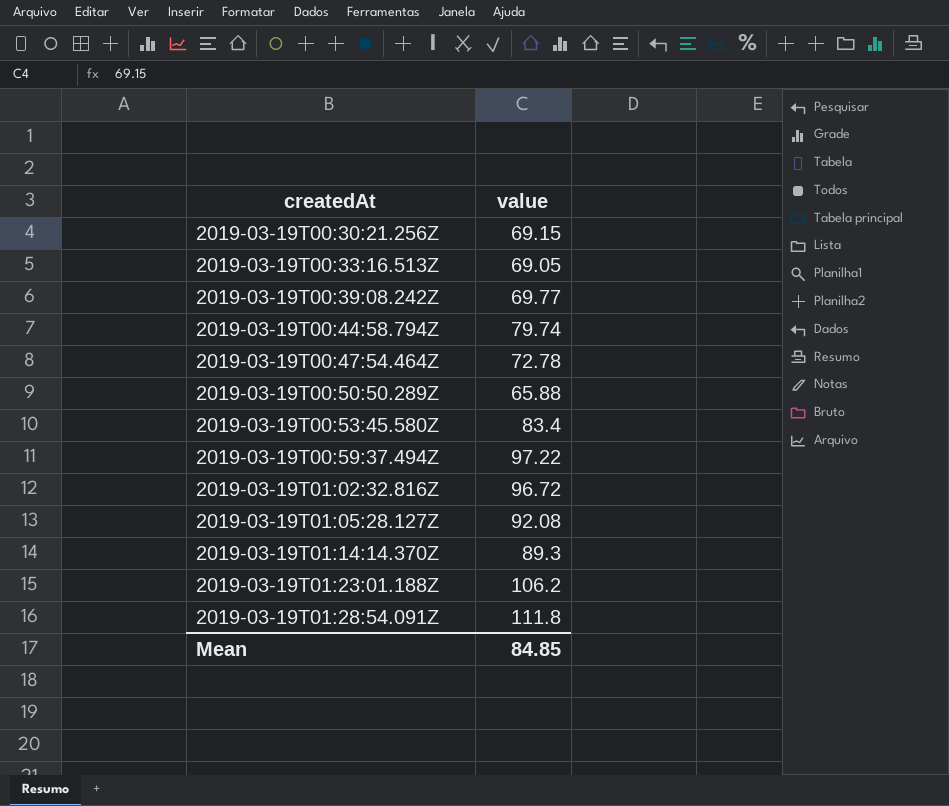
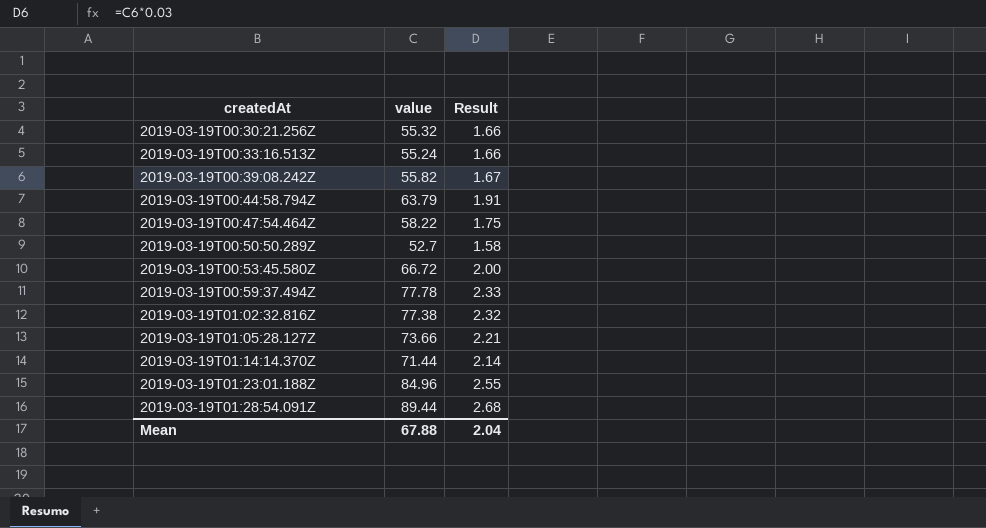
column Result | formula: none -> [value] * 0.03
2019-03-19T00:30:21.256Z | value: 69.15 -> 55.32
2019-03-19T00:33:16.513Z | value: 69.05 -> 55.24
2019-03-19T00:39:08.242Z | value: 69.77 -> 55.82
2019-03-19T00:44:58.794Z | value: 79.74 -> 63.79
2019-03-19T00:47:54.464Z | value: 72.78 -> 58.22
2019-03-19T00:50:50.289Z | value: 65.88 -> 52.7
2019-03-19T00:53:45.580Z | value: 83.4 -> 66.72
2019-03-19T00:59:37.494Z | value: 97.22 -> 77.78
2019-03-19T01:02:32.816Z | value: 96.72 -> 77.38
2019-03-19T01:05:28.127Z | value: 92.08 -> 73.66
2019-03-19T01:14:14.370Z | value: 89.3 -> 71.44
2019-03-19T01:23:01.188Z | value: 106.2 -> 84.96
2019-03-19T01:28:54.091Z | value: 111.8 -> 89.44
Mean | value: 84.85 -> 67.88

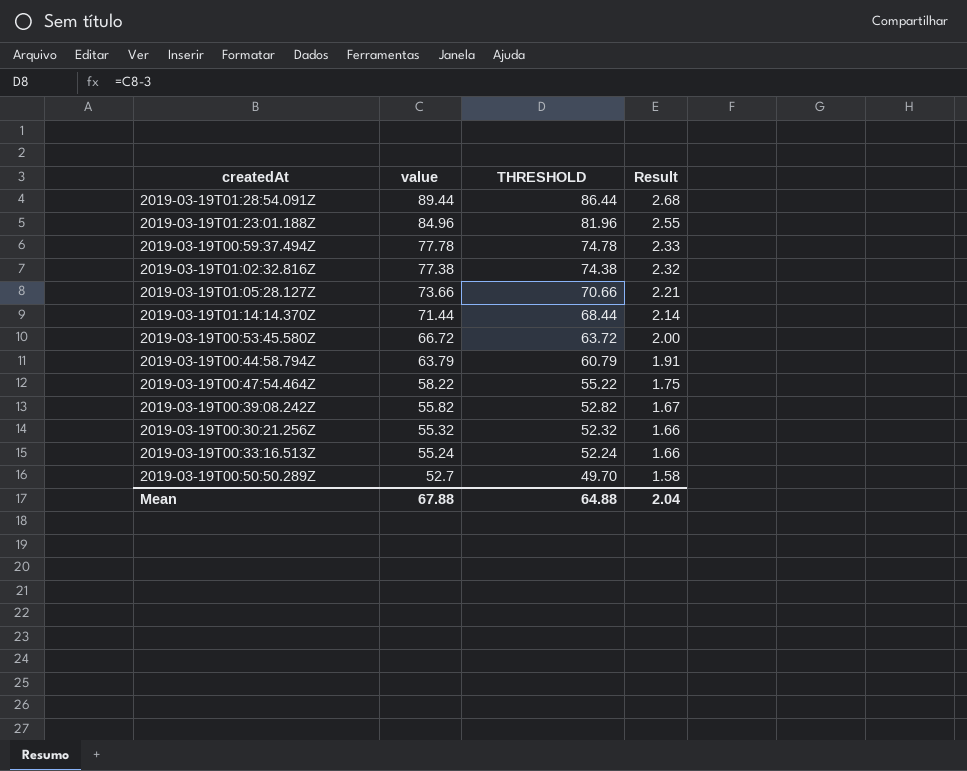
row order: createdAt ascending -> value descending
column THRESHOLD | formula: none -> [value] - 3

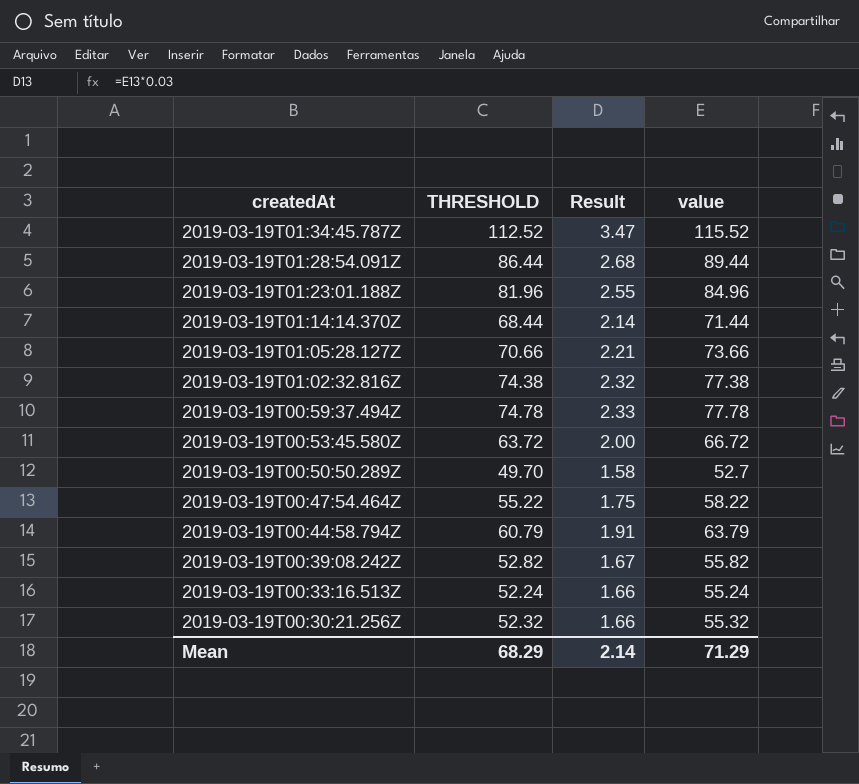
row order: value descending -> createdAt descending
column value | position: 2 -> 4
row 2019-03-19T01:34:45.787Z: none -> 112.52 | 3.47 | 115.52
Mean | THRESHOLD: 64.88 -> 68.29
Mean | Result: 2.04 -> 2.14
Mean | value: 67.88 -> 71.29

